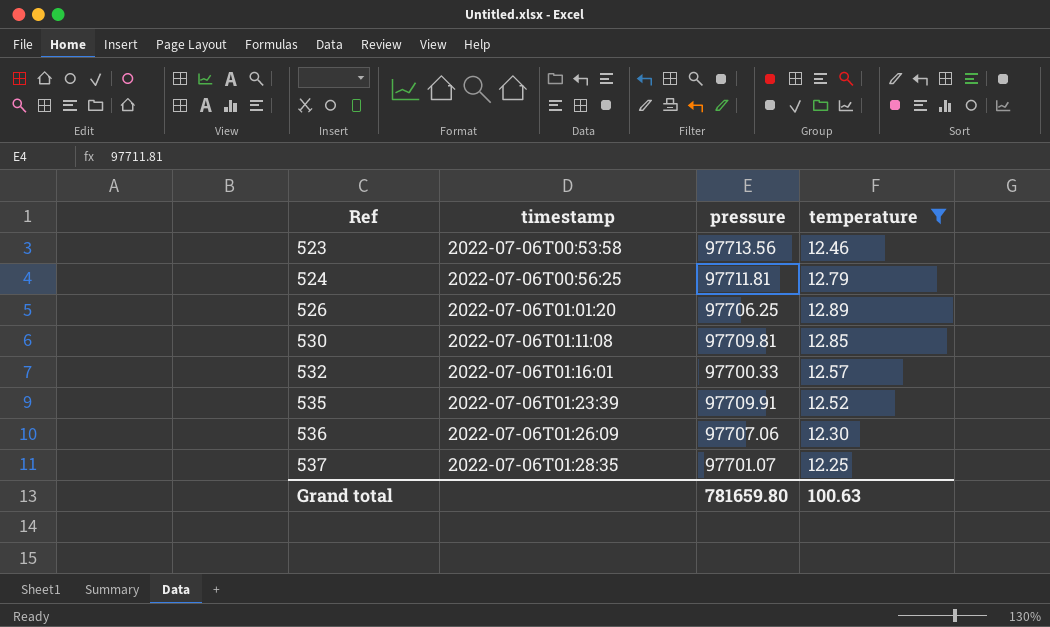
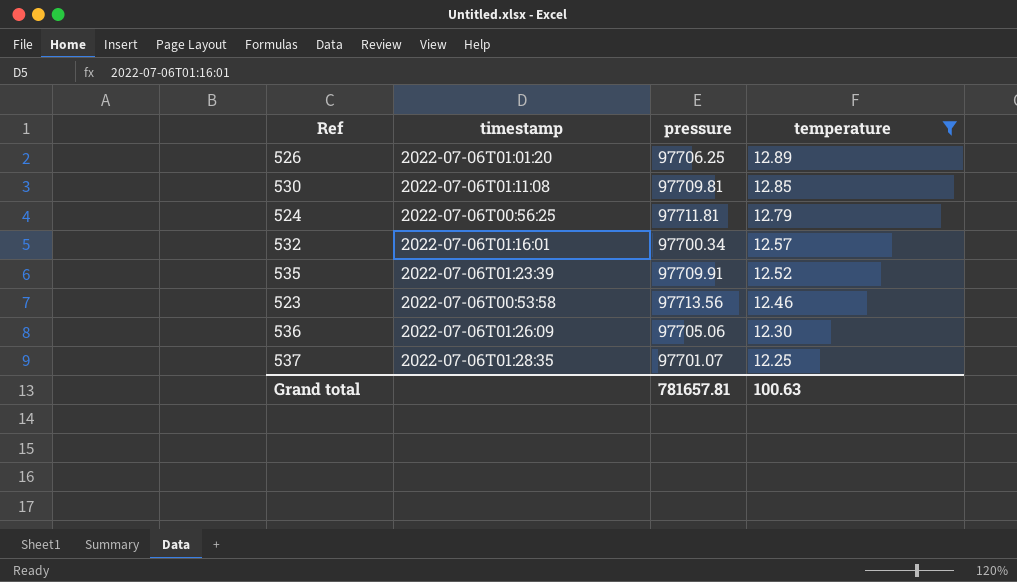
row order: Ref ascending -> temperature descending
532 | pressure: 97700.33 -> 97700.34
536 | pressure: 97707.06 -> 97705.06
Grand total | pressure: 781659.80 -> 781657.81

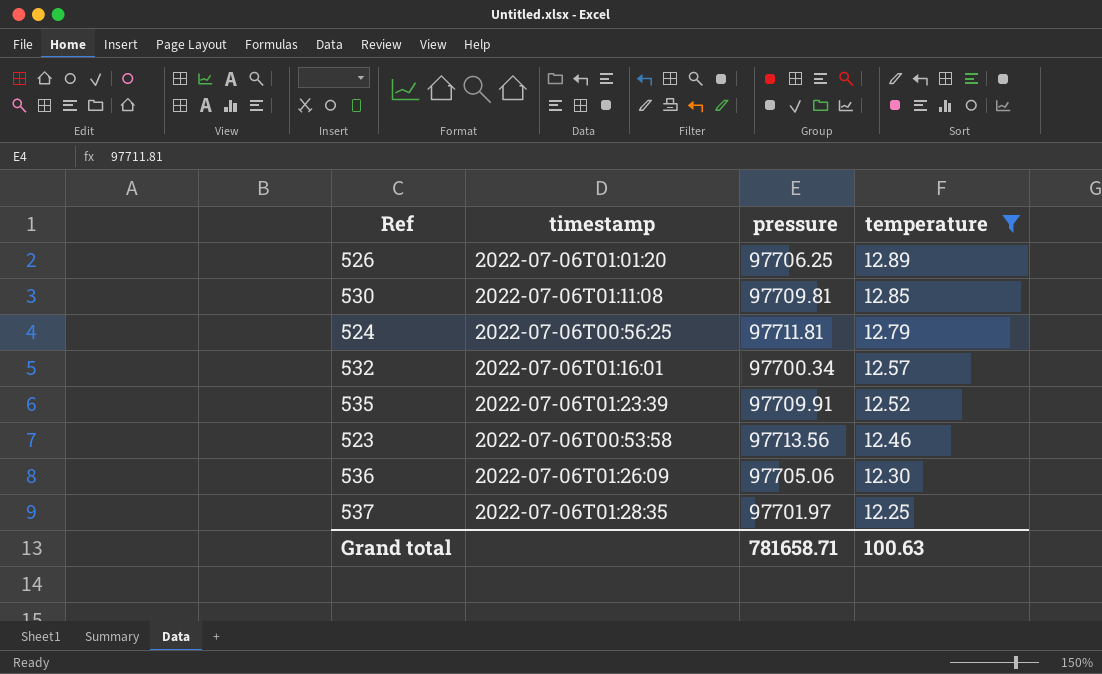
537 | pressure: 97701.07 -> 97701.97
Grand total | pressure: 781657.81 -> 781658.71

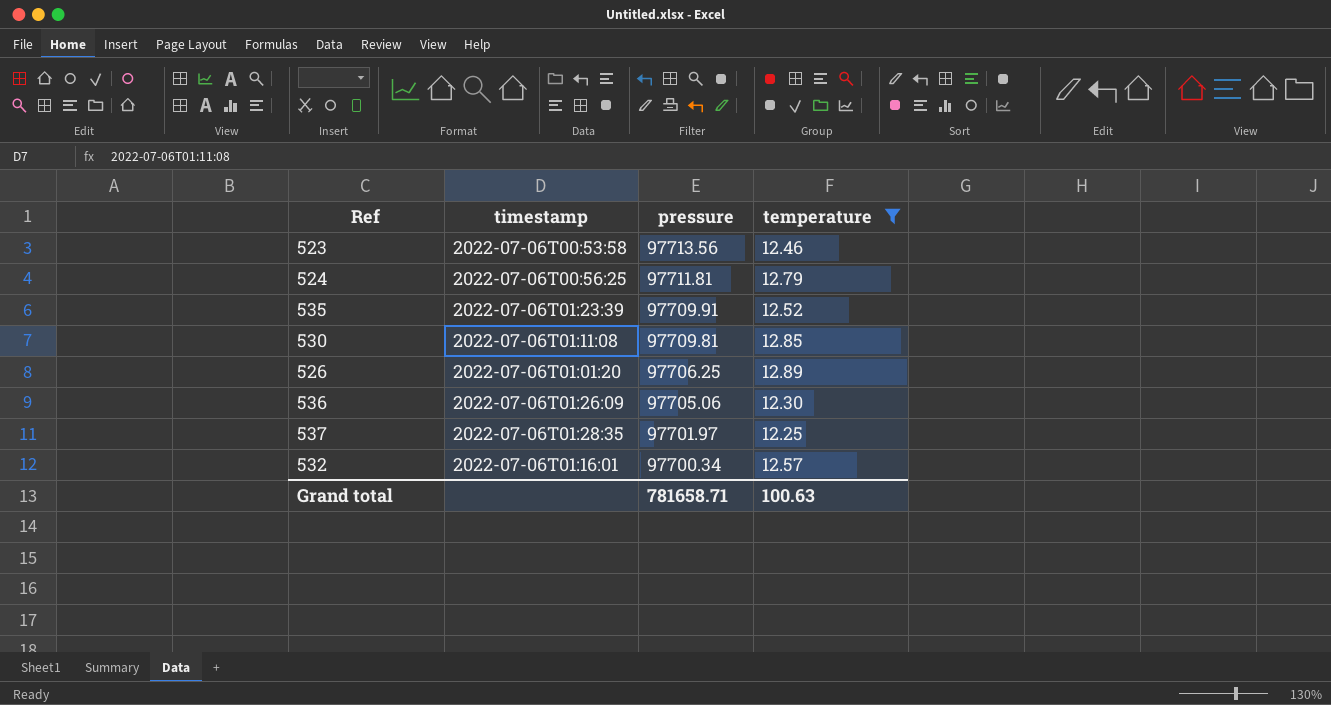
row order: temperature descending -> pressure descending

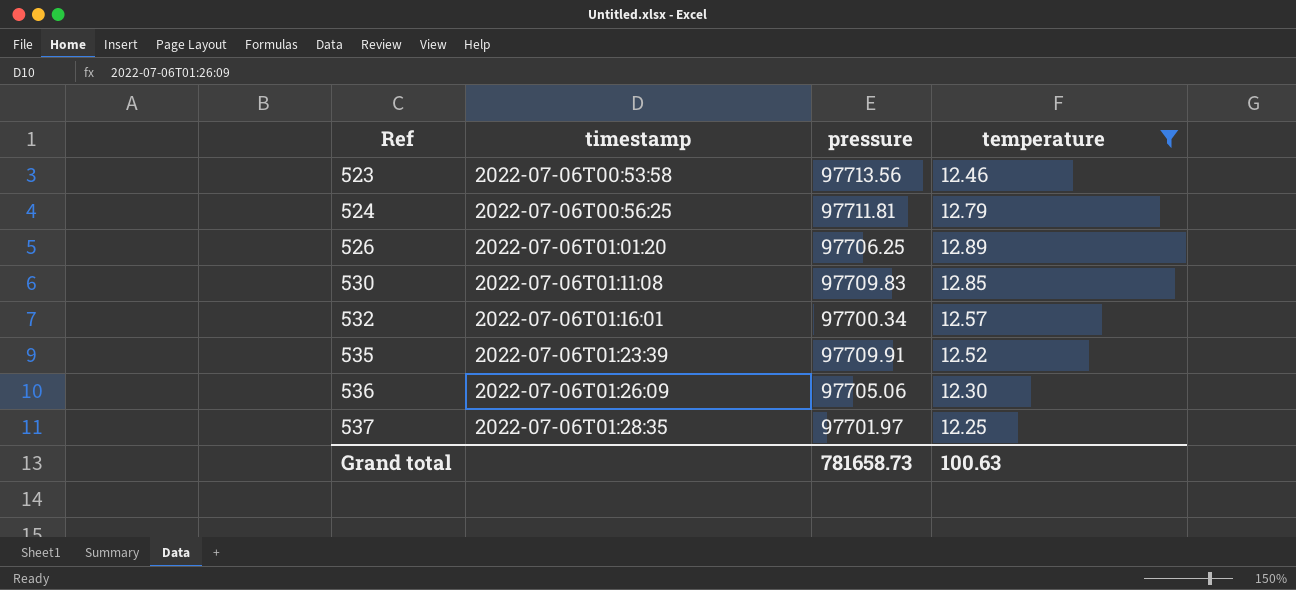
row order: pressure descending -> Ref ascending
530 | pressure: 97709.81 -> 97709.83
Grand total | pressure: 781658.71 -> 781658.73

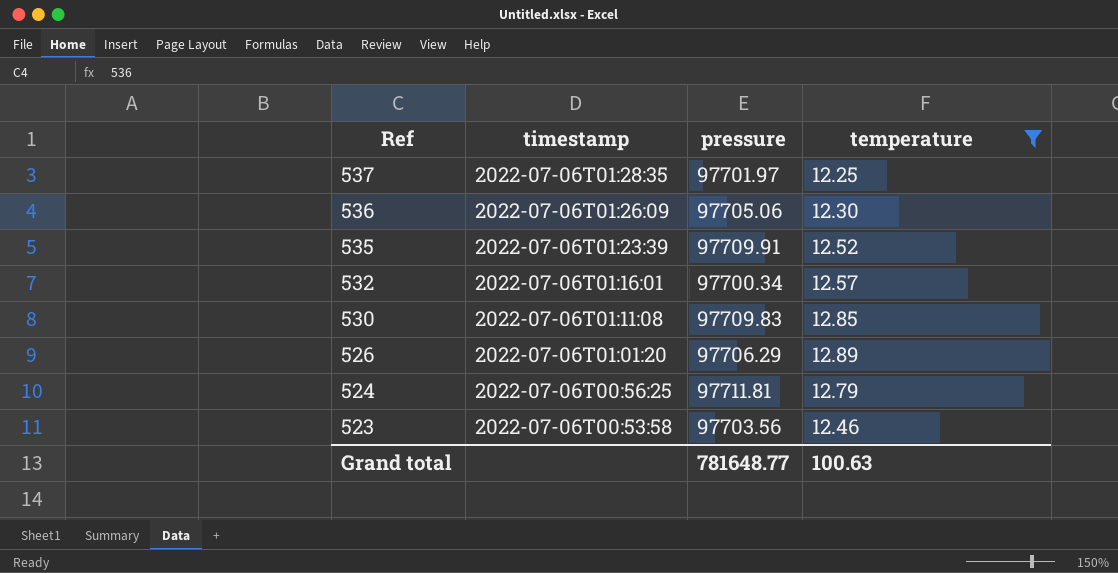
row order: Ref ascending -> Ref descending
526 | pressure: 97706.25 -> 97706.29
523 | pressure: 97713.56 -> 97703.56
Grand total | pressure: 781658.73 -> 781648.77

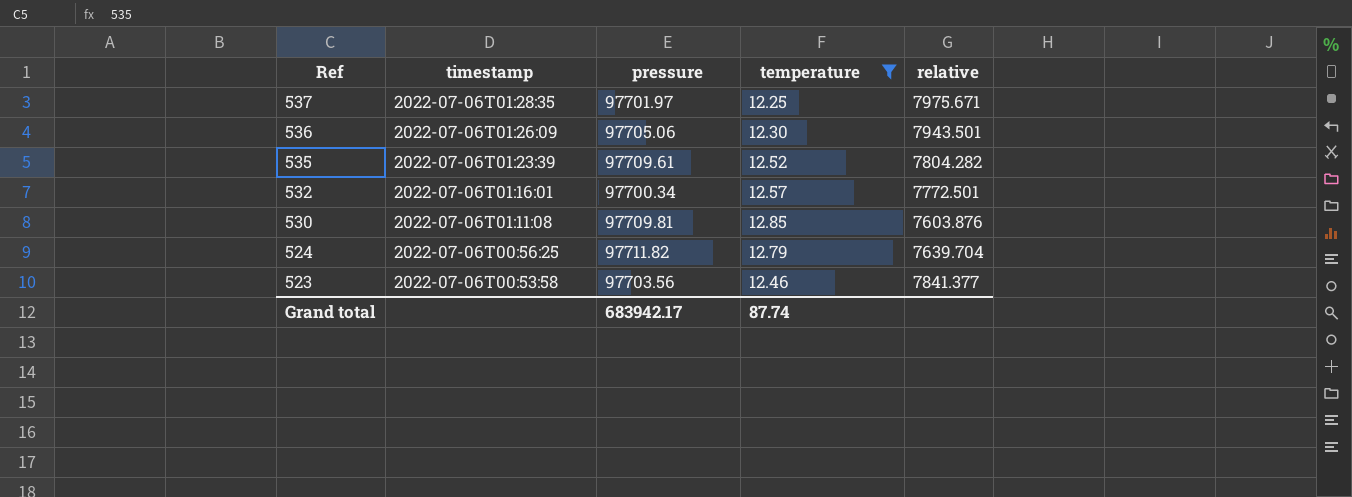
column relative | formula: none -> [pressure] / [temperature]
row 526: 2022-07-06T01:01:20 | 97706.29 | 12.89 -> none
535 | pressure: 97709.91 -> 97709.61
530 | pressure: 97709.83 -> 97709.81
524 | pressure: 97711.81 -> 97711.82
Grand total | pressure: 781648.77 -> 683942.17
Grand total | temperature: 100.63 -> 87.74

